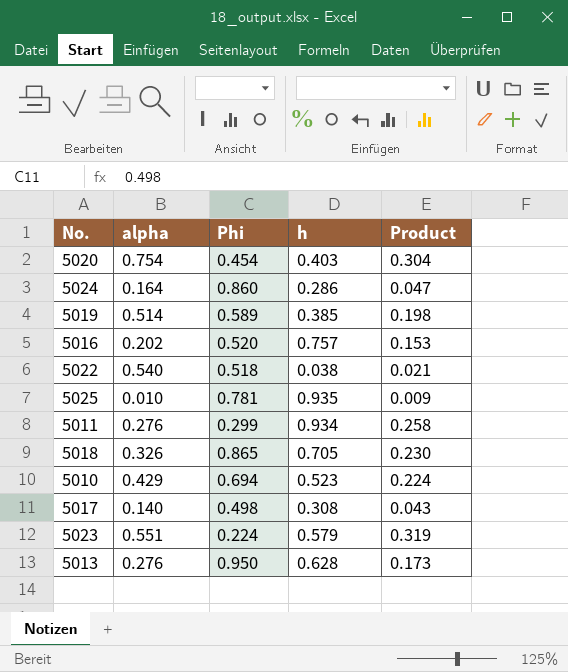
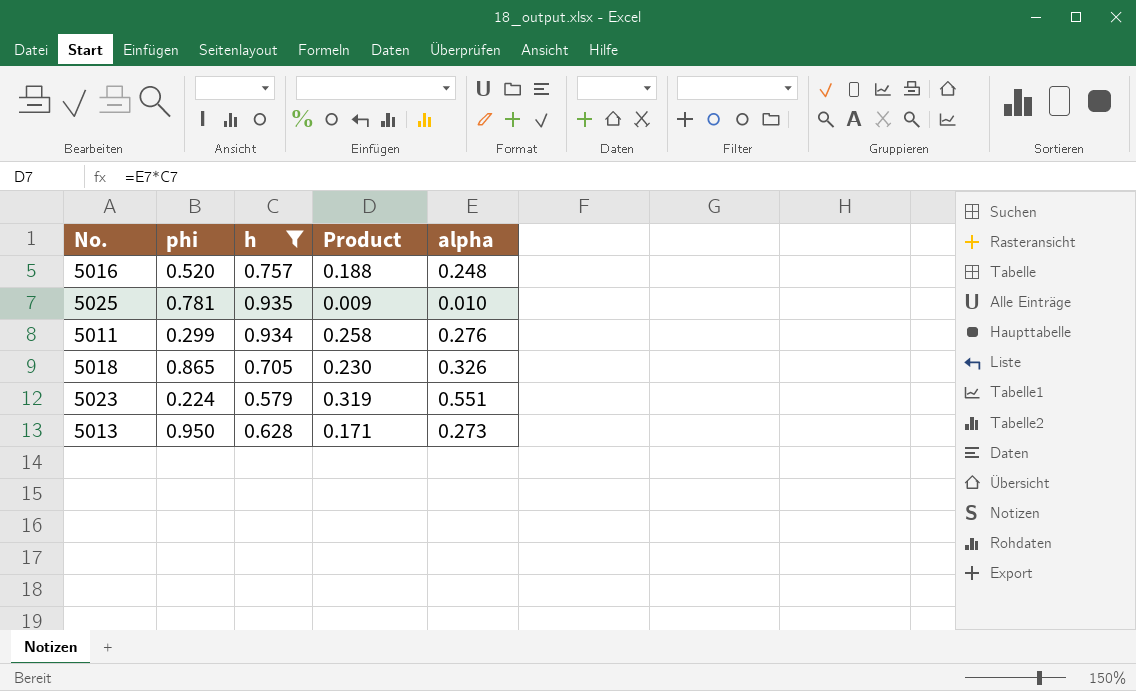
filter: none -> h >= 0.579
column name: Phi -> phi
column alpha | position: 2 -> 5
5016 | Product: 0.153 -> 0.188
5016 | alpha: 0.202 -> 0.248
5013 | Product: 0.173 -> 0.171
5013 | alpha: 0.276 -> 0.273

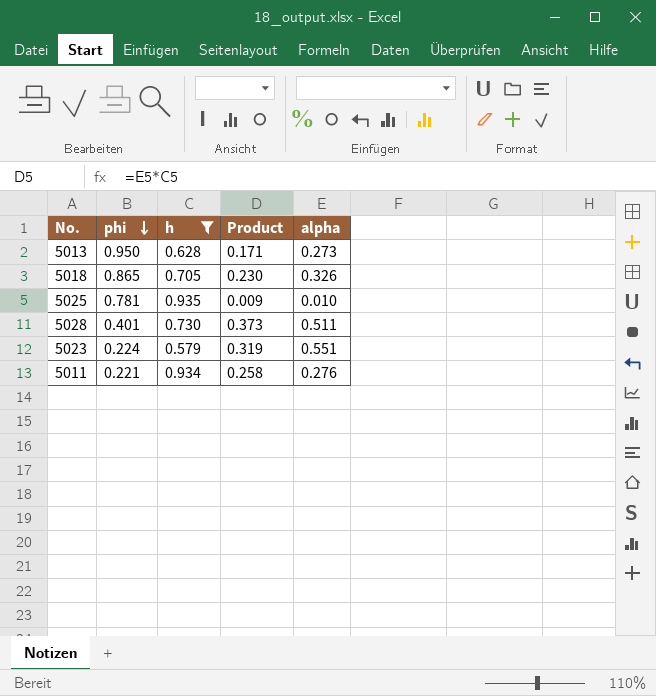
row order: none -> phi descending
row 5016: 0.520 | 0.757 | 0.188 | 0.248 -> none
row 5028: none -> 0.401 | 0.730 | 0.373 | 0.511
5011 | phi: 0.299 -> 0.221

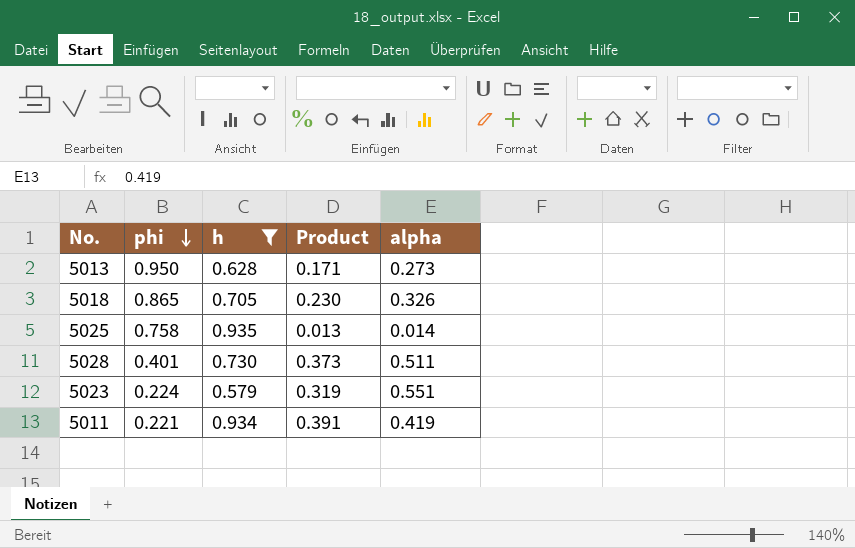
5025 | phi: 0.781 -> 0.758
5025 | Product: 0.009 -> 0.013
5025 | alpha: 0.010 -> 0.014
5011 | Product: 0.258 -> 0.391
5011 | alpha: 0.276 -> 0.419

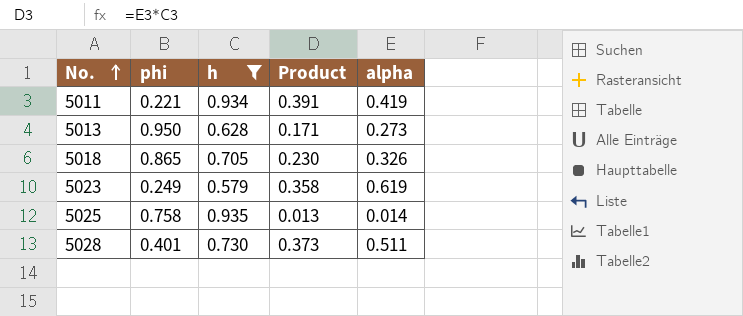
row order: phi descending -> No. ascending
5023 | phi: 0.224 -> 0.249
5023 | Product: 0.319 -> 0.358
5023 | alpha: 0.551 -> 0.619

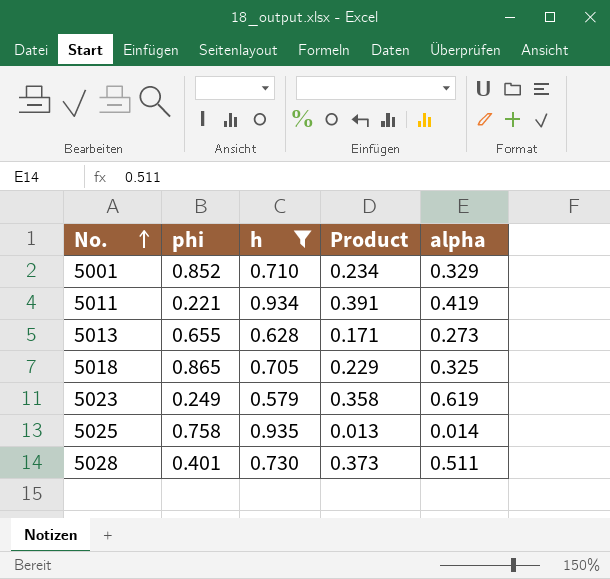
row 5001: none -> 0.852 | 0.710 | 0.234 | 0.329
5013 | phi: 0.950 -> 0.655
5018 | Product: 0.230 -> 0.229
5018 | alpha: 0.326 -> 0.325

